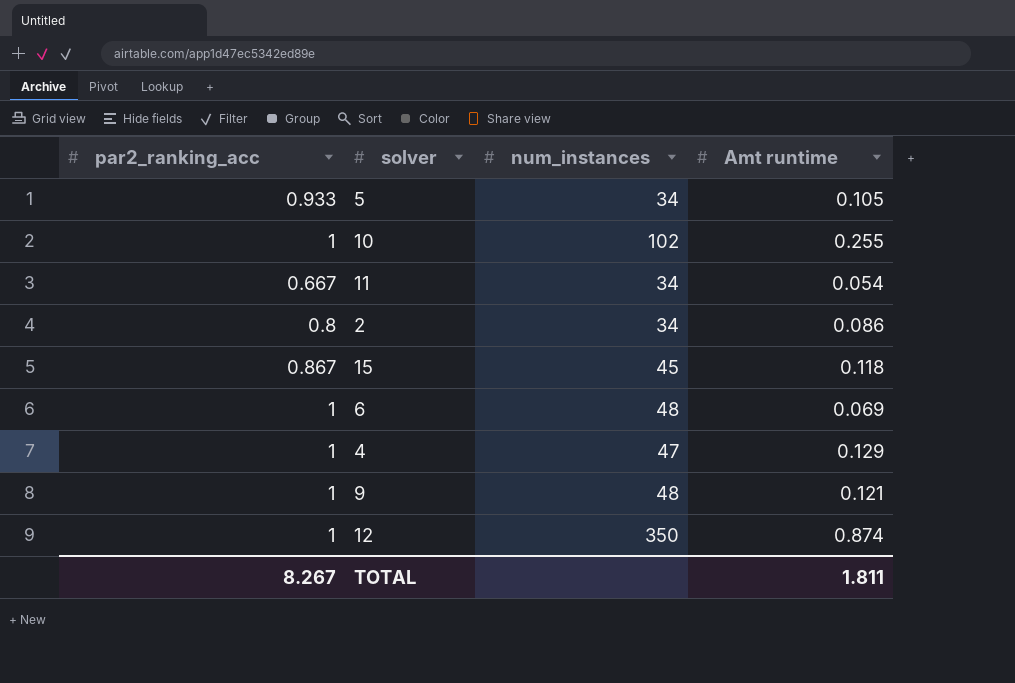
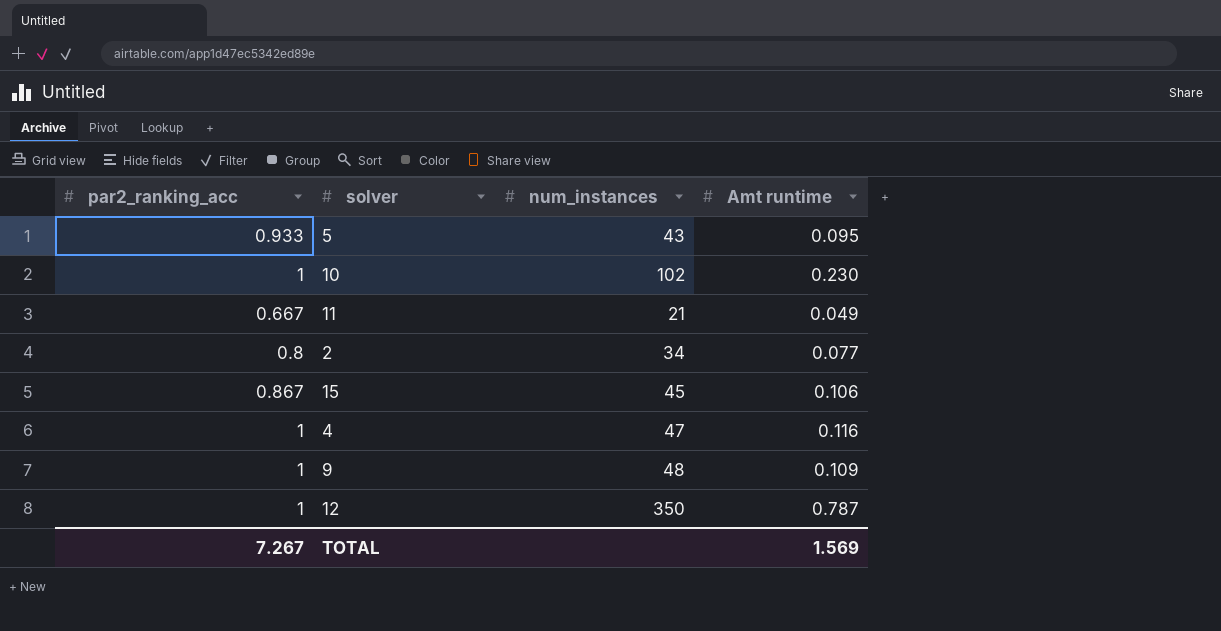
row 6: 1 | 48 | 0.069 -> none
5 | num_instances: 34 -> 43
5 | Amt runtime: 0.105 -> 0.095
10 | Amt runtime: 0.255 -> 0.230
11 | num_instances: 34 -> 21
11 | Amt runtime: 0.054 -> 0.049
2 | Amt runtime: 0.086 -> 0.077
15 | Amt runtime: 0.118 -> 0.106
4 | Amt runtime: 0.129 -> 0.116
9 | Amt runtime: 0.121 -> 0.109
12 | Amt runtime: 0.874 -> 0.787
TOTAL | par2_ranking_acc: 8.267 -> 7.267
TOTAL | Amt runtime: 1.811 -> 1.569

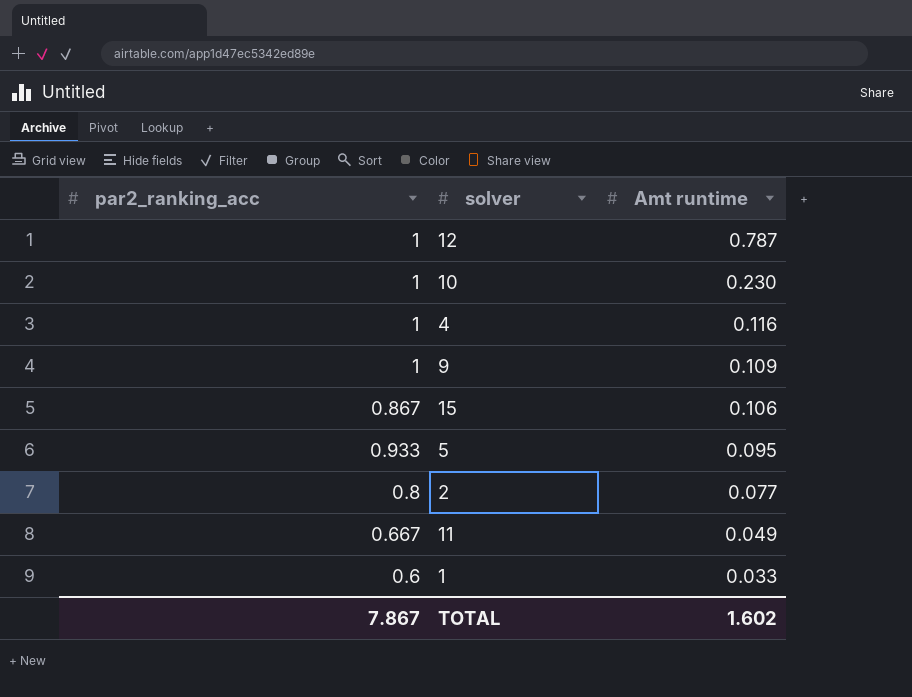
row order: none -> Amt runtime descending
column num_instances | position: 3 -> none
row 1: none -> 0.6 | 0.033
TOTAL | par2_ranking_acc: 7.267 -> 7.867
TOTAL | Amt runtime: 1.569 -> 1.602

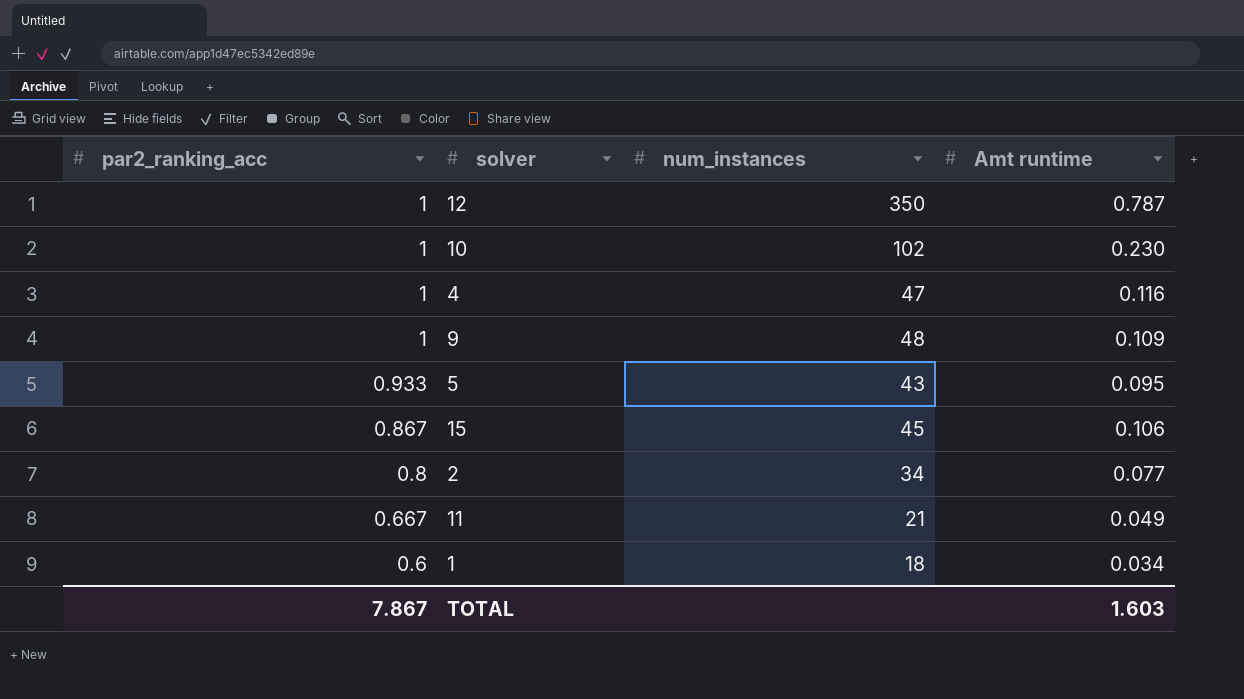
row order: Amt runtime descending -> par2_ranking_acc descending
column num_instances | position: none -> 3
1 | Amt runtime: 0.033 -> 0.034
TOTAL | Amt runtime: 1.602 -> 1.603

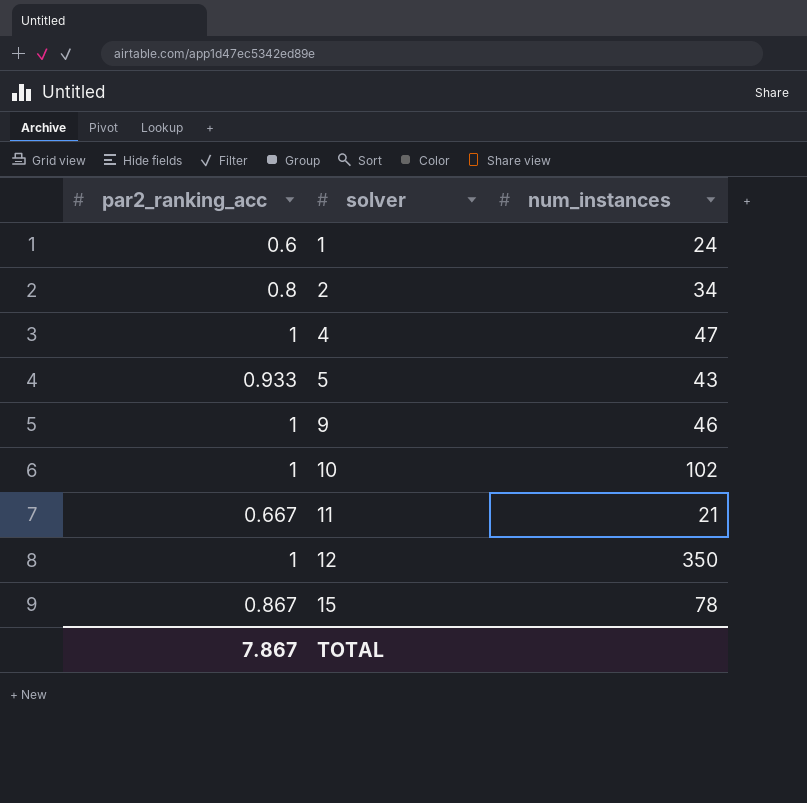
row order: par2_ranking_acc descending -> solver ascending
column Amt runtime | position: 4 -> none
1 | num_instances: 18 -> 24
9 | num_instances: 48 -> 46
15 | num_instances: 45 -> 78

